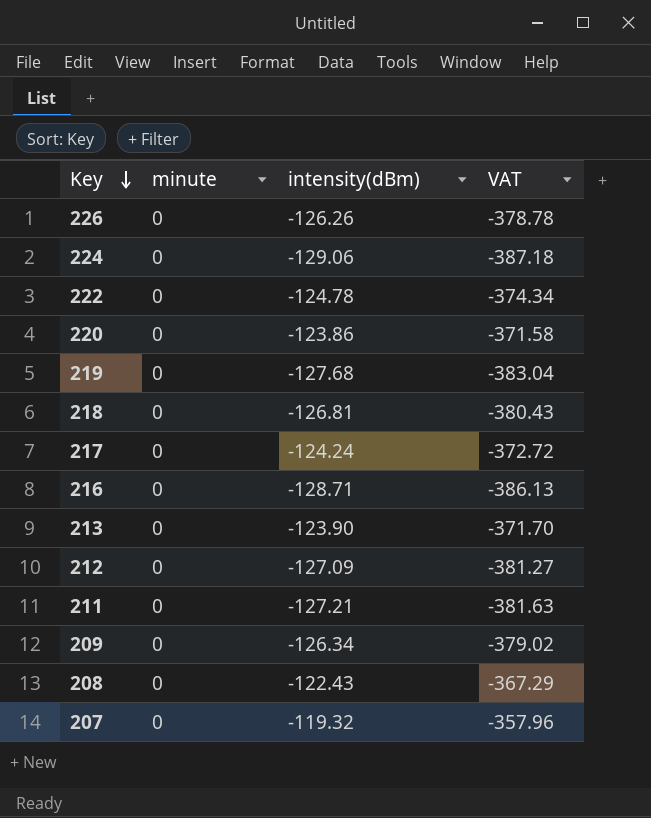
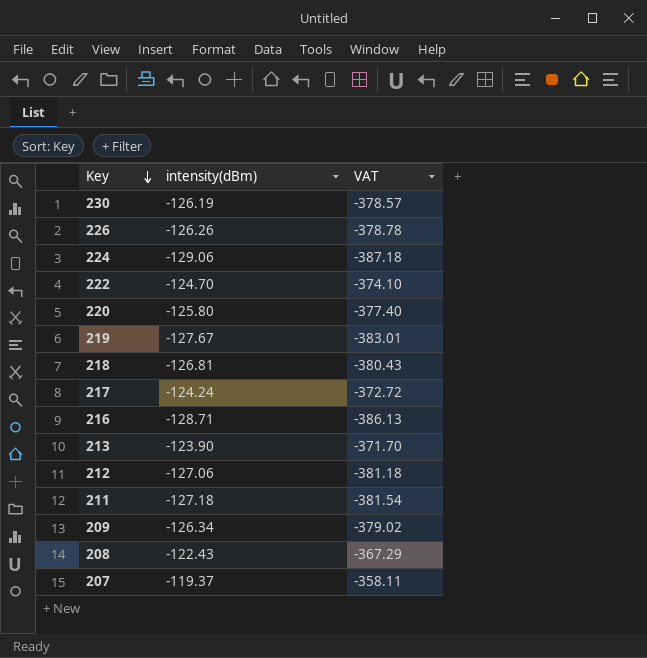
column minute | position: 2 -> none
row 230: none -> -126.19 | -378.57
222 | intensity(dBm): -124.78 -> -124.70
222 | VAT: -374.34 -> -374.10
220 | intensity(dBm): -123.86 -> -125.80
220 | VAT: -371.58 -> -377.40
219 | intensity(dBm): -127.68 -> -127.67
219 | VAT: -383.04 -> -383.01
212 | intensity(dBm): -127.09 -> -127.06
212 | VAT: -381.27 -> -381.18
211 | intensity(dBm): -127.21 -> -127.18
211 | VAT: -381.63 -> -381.54
207 | intensity(dBm): -119.32 -> -119.37
207 | VAT: -357.96 -> -358.11

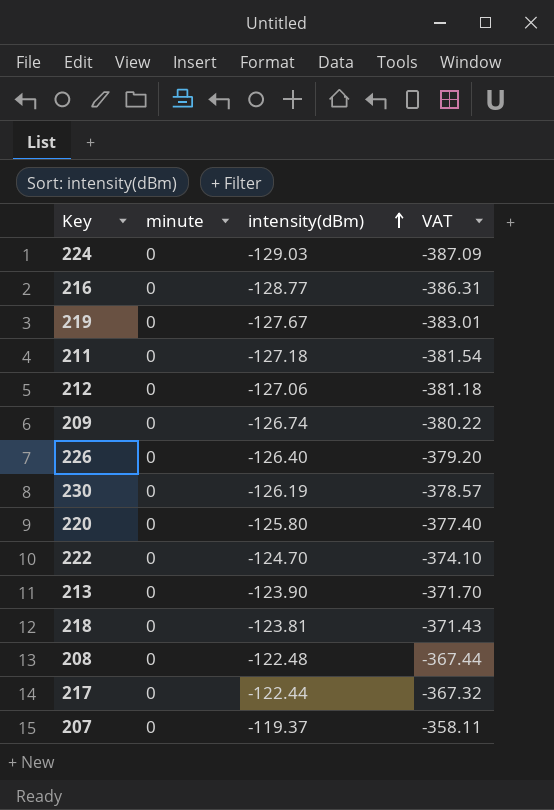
row order: Key descending -> intensity(dBm) ascending
column minute | position: none -> 2
224 | intensity(dBm): -129.06 -> -129.03
224 | VAT: -387.18 -> -387.09
216 | intensity(dBm): -128.71 -> -128.77
216 | VAT: -386.13 -> -386.31
209 | intensity(dBm): -126.34 -> -126.74
209 | VAT: -379.02 -> -380.22
226 | intensity(dBm): -126.26 -> -126.40
226 | VAT: -378.78 -> -379.20
218 | intensity(dBm): -126.81 -> -123.81
218 | VAT: -380.43 -> -371.43
208 | intensity(dBm): -122.43 -> -122.48
208 | VAT: -367.29 -> -367.44
217 | intensity(dBm): -124.24 -> -122.44
217 | VAT: -372.72 -> -367.32

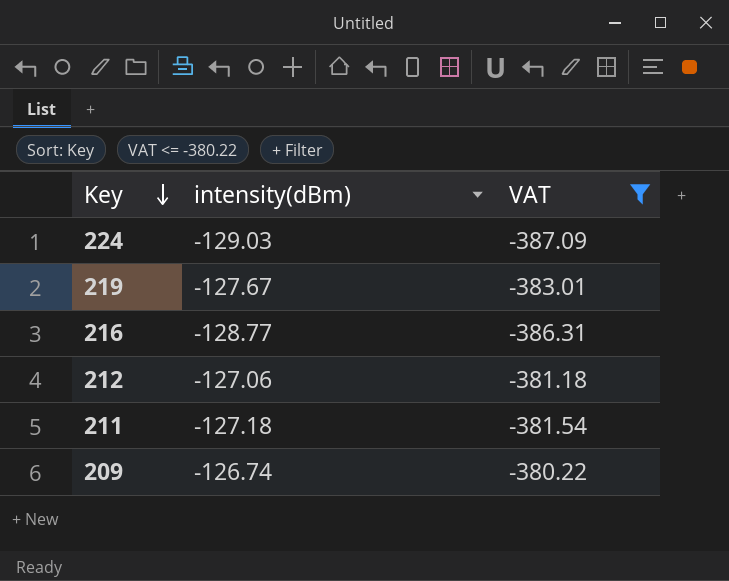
filter: none -> VAT <= -380.22
row order: intensity(dBm) ascending -> Key descending
column minute | position: 2 -> none

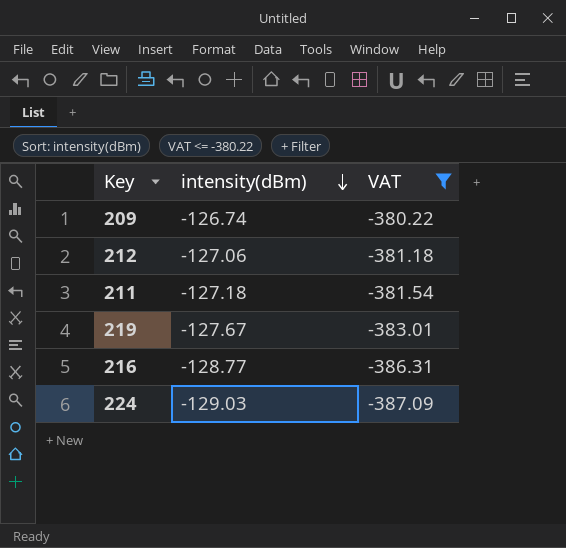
row order: Key descending -> intensity(dBm) descending

